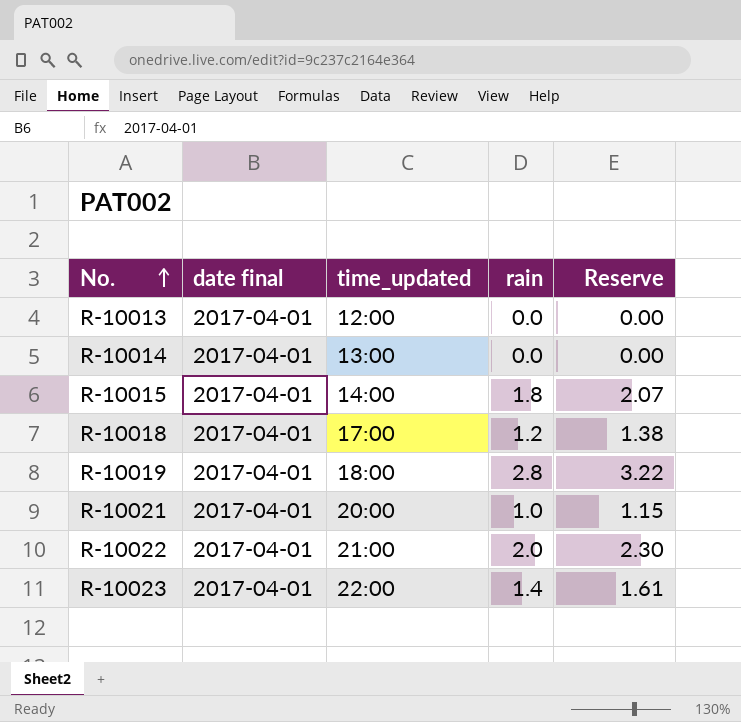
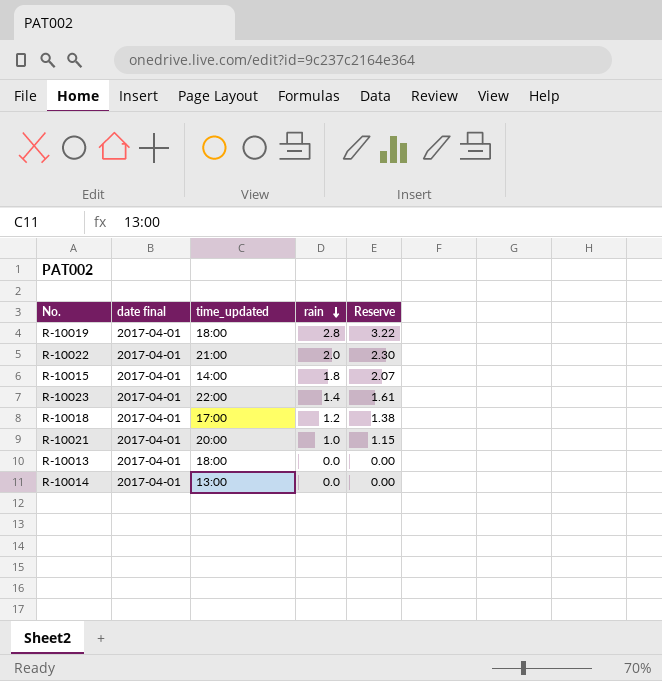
row order: No. ascending -> rain descending
R-10013 | time_updated: 12:00 -> 18:00

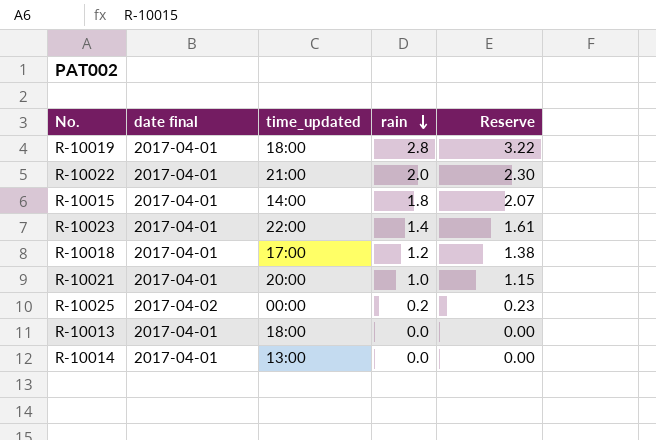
row R-10025: none -> 2017-04-02 | 00:00 | 0.2 | 0.23

